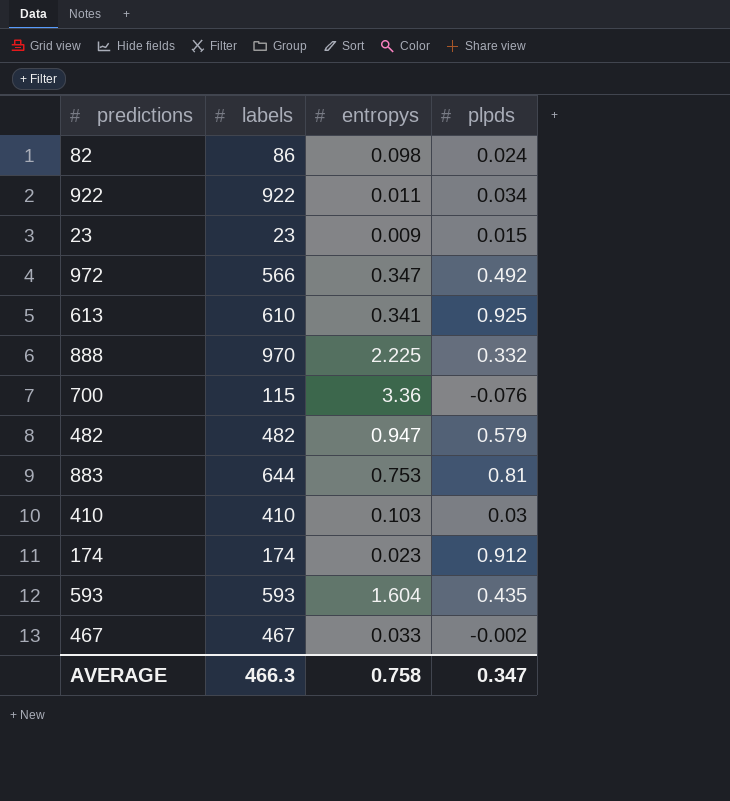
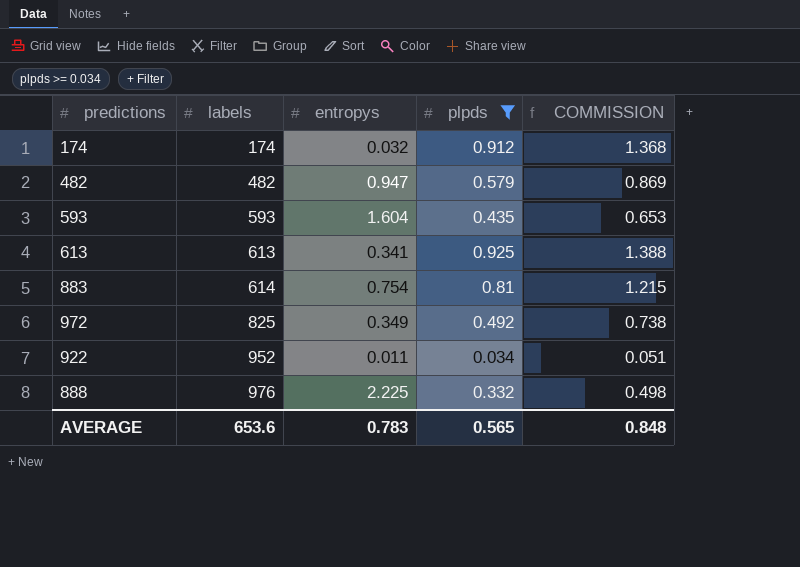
filter: none -> plpds >= 0.034
row order: none -> labels ascending
column COMMISSION | formula: none -> [plpds] * 1.5
174 | entropys: 0.023 -> 0.032
613 | labels: 610 -> 613
883 | labels: 644 -> 614
883 | entropys: 0.753 -> 0.754
972 | labels: 566 -> 825
972 | entropys: 0.347 -> 0.349
922 | labels: 922 -> 952
888 | labels: 970 -> 976
AVERAGE | labels: 466.3 -> 653.6
AVERAGE | entropys: 0.758 -> 0.783
AVERAGE | plpds: 0.347 -> 0.565

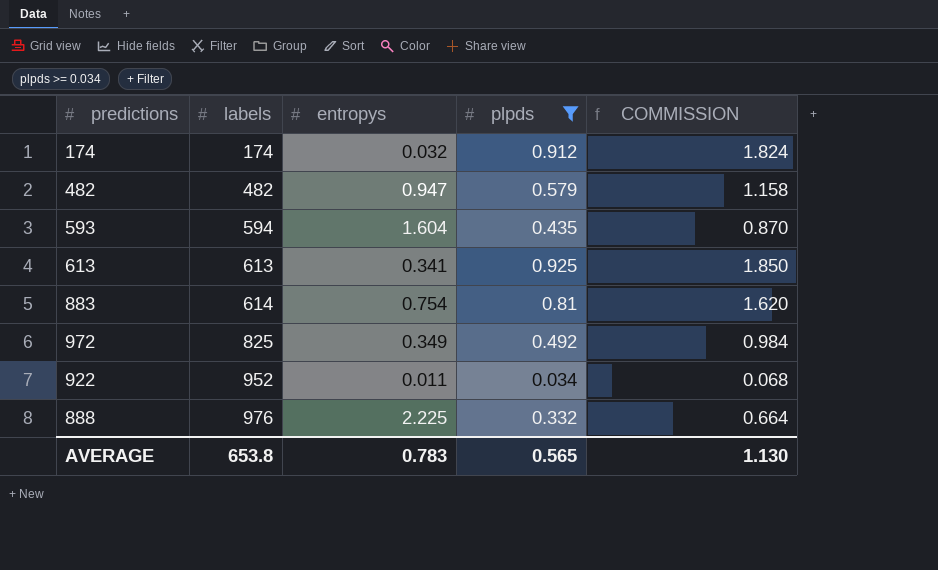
column COMMISSION | formula: [plpds] * 1.5 -> [plpds] * 2
593 | labels: 593 -> 594
AVERAGE | labels: 653.6 -> 653.8
AVERAGE | COMMISSION: 0.848 -> 1.130

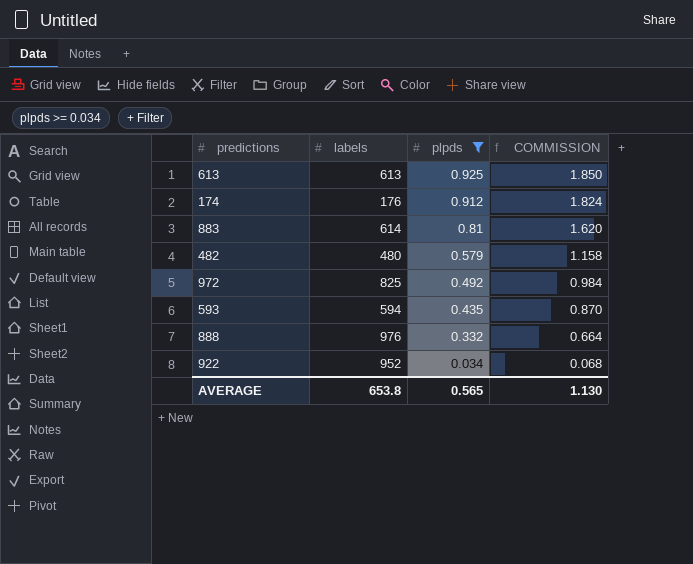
row order: labels ascending -> plpds descending
column entropys | position: 3 -> none
174 | labels: 174 -> 176
482 | labels: 482 -> 480

